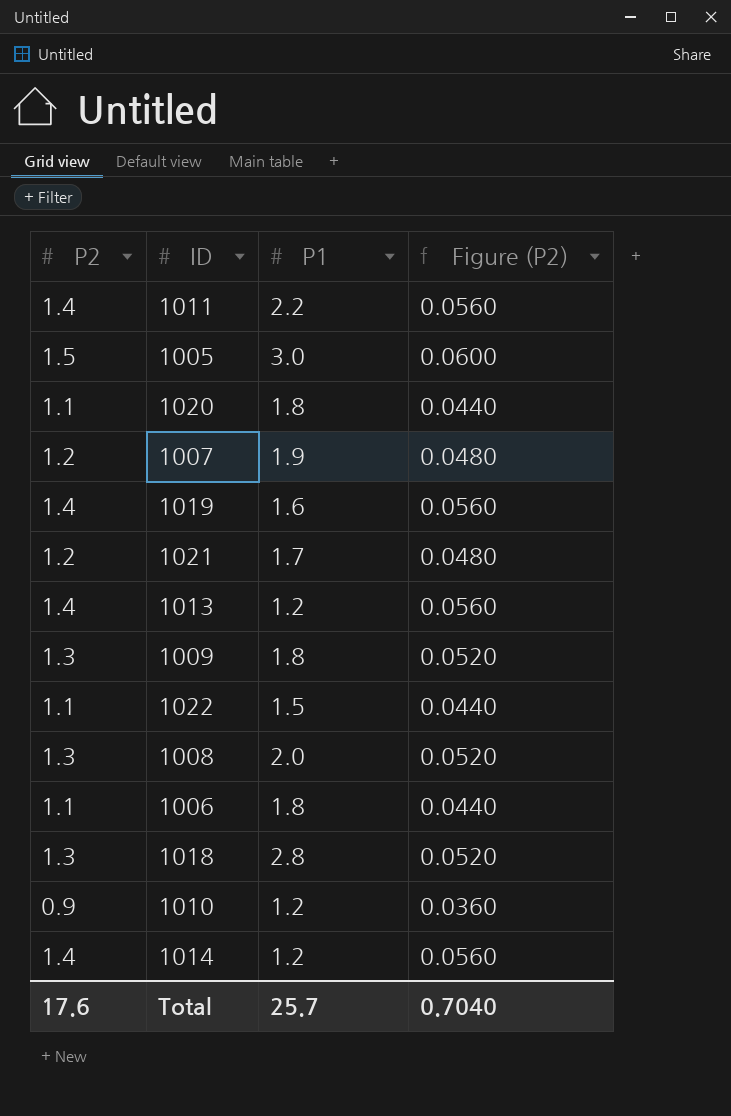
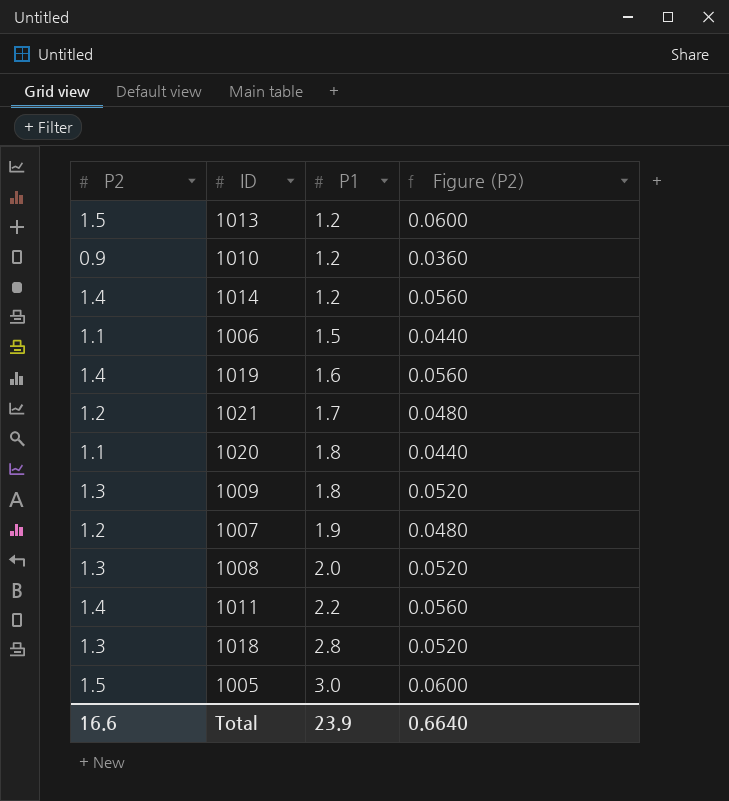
row order: none -> P1 ascending
row 1022: 1.1 | 1.5 | 0.0440 -> none
1013 | P2: 1.4 -> 1.5
1013 | Figure (P2): 0.0560 -> 0.0600
1006 | P1: 1.8 -> 1.5
Total | P2: 17.6 -> 16.6
Total | P1: 25.7 -> 23.9
Total | Figure (P2): 0.7040 -> 0.6640

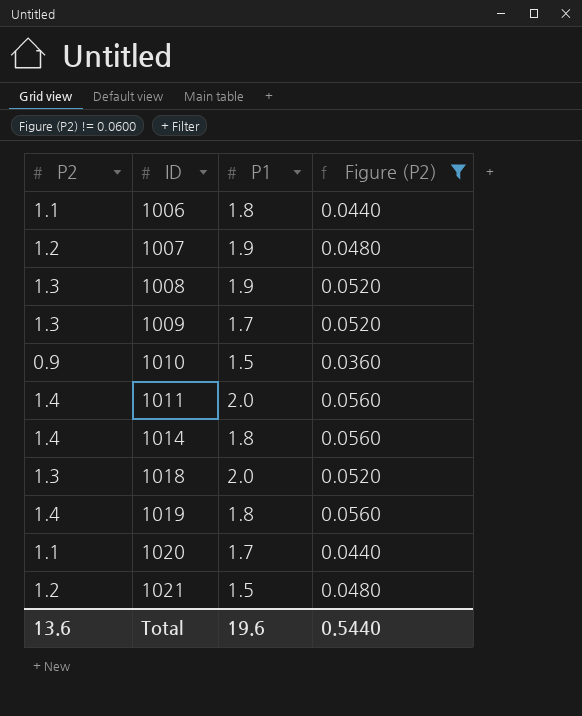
filter: none -> Figure (P2) != 0.0600
row order: P1 ascending -> ID ascending
1006 | P1: 1.5 -> 1.8
1008 | P1: 2.0 -> 1.9
1009 | P1: 1.8 -> 1.7
1010 | P1: 1.2 -> 1.5
1011 | P1: 2.2 -> 2.0
1014 | P1: 1.2 -> 1.8
1018 | P1: 2.8 -> 2.0
1019 | P1: 1.6 -> 1.8
1020 | P1: 1.8 -> 1.7
1021 | P1: 1.7 -> 1.5
Total | P2: 16.6 -> 13.6
Total | P1: 23.9 -> 19.6
Total | Figure (P2): 0.6640 -> 0.5440

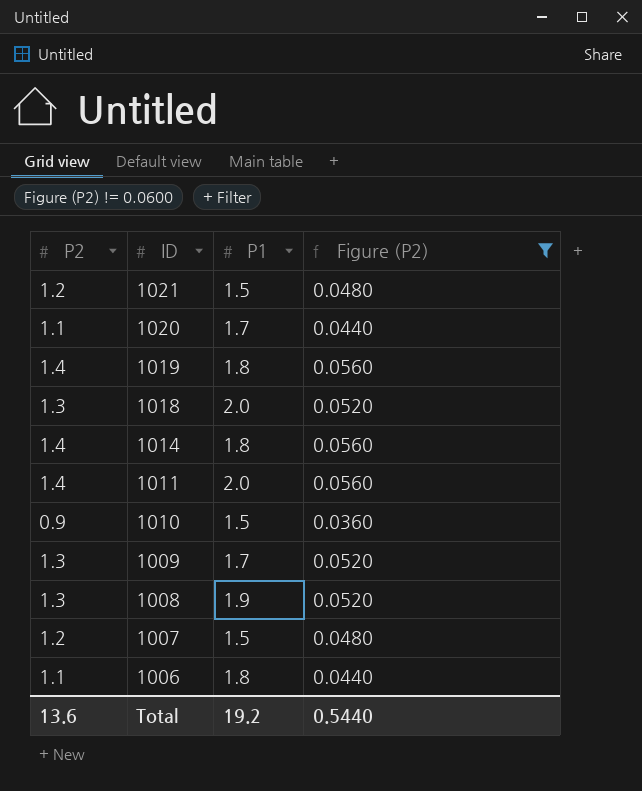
row order: ID ascending -> ID descending
1007 | P1: 1.9 -> 1.5
Total | P1: 19.6 -> 19.2

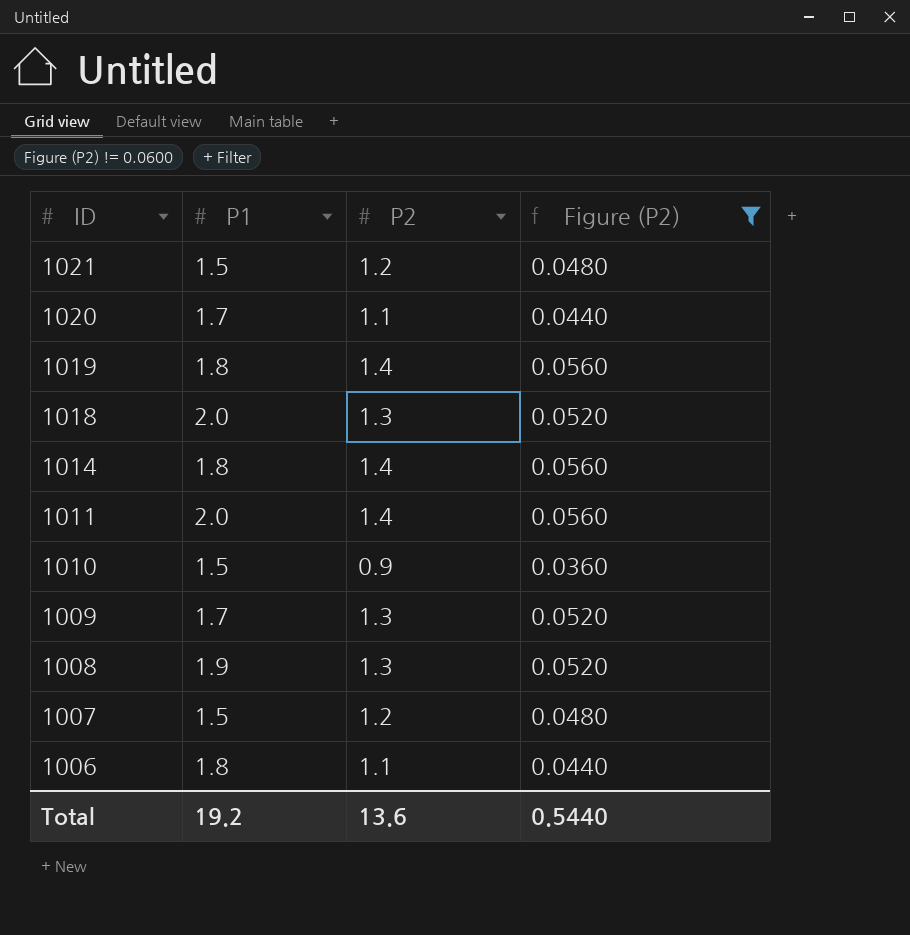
column P2 | position: 1 -> 3

